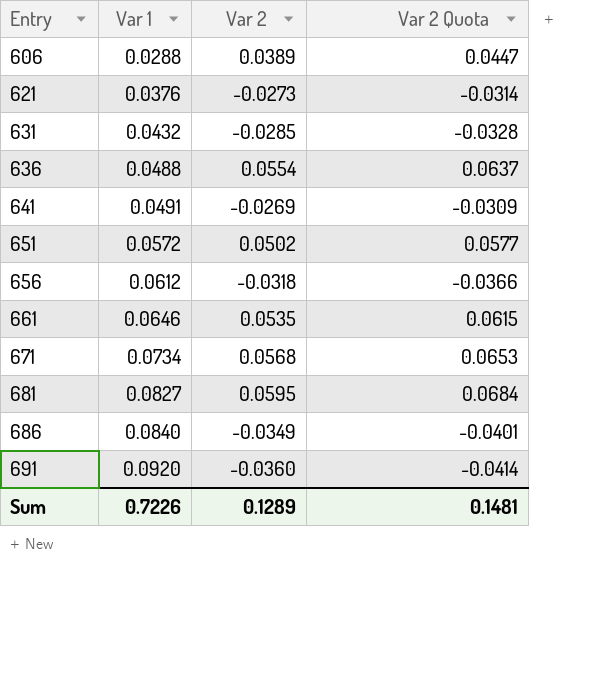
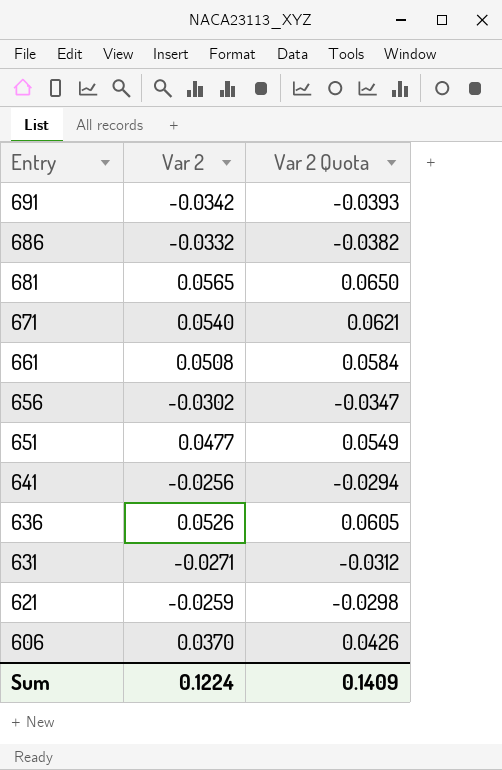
row order: Entry ascending -> Entry descending
column Var 1 | position: 2 -> none
691 | Var 2: -0.0360 -> -0.0342
691 | Var 2 Quota: -0.0414 -> -0.0393
686 | Var 2: -0.0349 -> -0.0332
686 | Var 2 Quota: -0.0401 -> -0.0382
681 | Var 2: 0.0595 -> 0.0565
681 | Var 2 Quota: 0.0684 -> 0.0650
671 | Var 2: 0.0568 -> 0.0540
671 | Var 2 Quota: 0.0653 -> 0.0621
661 | Var 2: 0.0535 -> 0.0508
661 | Var 2 Quota: 0.0615 -> 0.0584
656 | Var 2: -0.0318 -> -0.0302
656 | Var 2 Quota: -0.0366 -> -0.0347
651 | Var 2: 0.0502 -> 0.0477
651 | Var 2 Quota: 0.0577 -> 0.0549
641 | Var 2: -0.0269 -> -0.0256
641 | Var 2 Quota: -0.0309 -> -0.0294
636 | Var 2: 0.0554 -> 0.0526
636 | Var 2 Quota: 0.0637 -> 0.0605
631 | Var 2: -0.0285 -> -0.0271
631 | Var 2 Quota: -0.0328 -> -0.0312
621 | Var 2: -0.0273 -> -0.0259
621 | Var 2 Quota: -0.0314 -> -0.0298
606 | Var 2: 0.0389 -> 0.0370
606 | Var 2 Quota: 0.0447 -> 0.0426
Sum | Var 2: 0.1289 -> 0.1224
Sum | Var 2 Quota: 0.1481 -> 0.1409

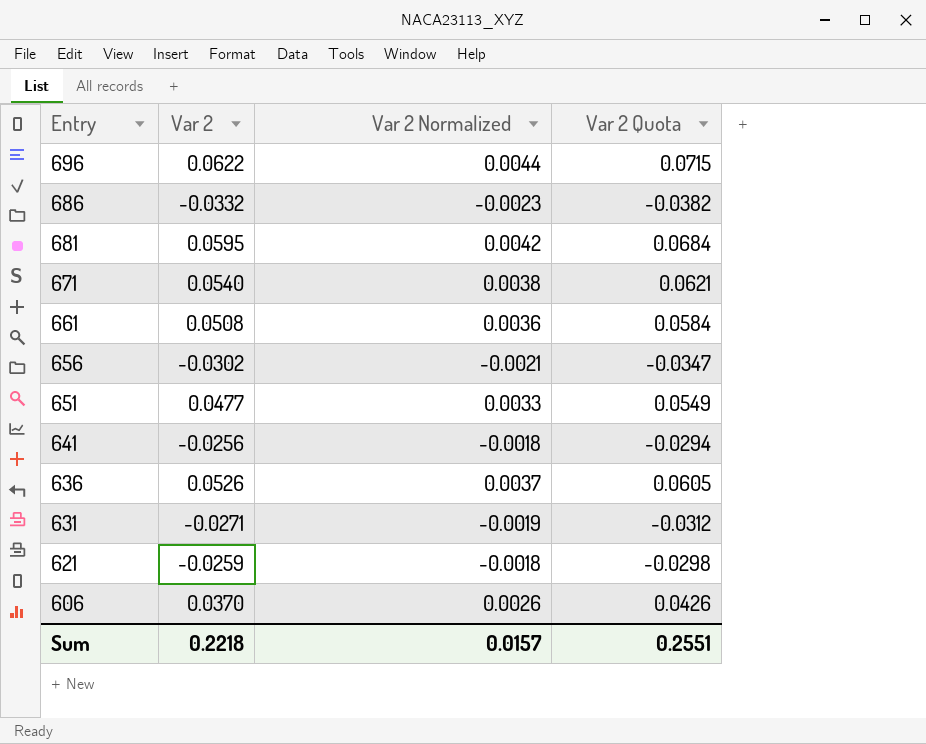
column Var 2 Normalized | formula: none -> [Var 2] * 0.07
row 691: -0.0342 | -0.0393 -> none
row 696: none -> 0.0622 | 0.0044 | 0.0715
681 | Var 2: 0.0565 -> 0.0595
681 | Var 2 Quota: 0.0650 -> 0.0684
Sum | Var 2: 0.1224 -> 0.2218
Sum | Var 2 Quota: 0.1409 -> 0.2551

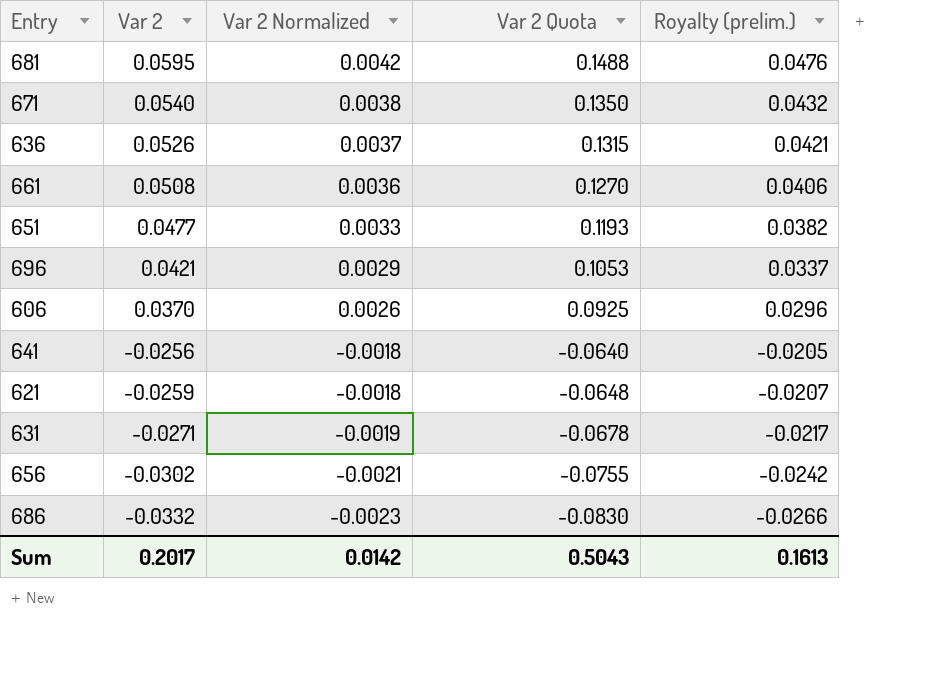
row order: Entry descending -> Var 2 descending
column Var 2 Quota | formula: [Var 2] * 1.15 -> [Var 2] * 2.5
column Royalty (prelim.) | formula: none -> [Var 2] * 0.8
696 | Var 2: 0.0622 -> 0.0421
696 | Var 2 Normalized: 0.0044 -> 0.0029
Sum | Var 2: 0.2218 -> 0.2017
Sum | Var 2 Normalized: 0.0157 -> 0.0142
Sum | Var 2 Quota: 0.2551 -> 0.5043

